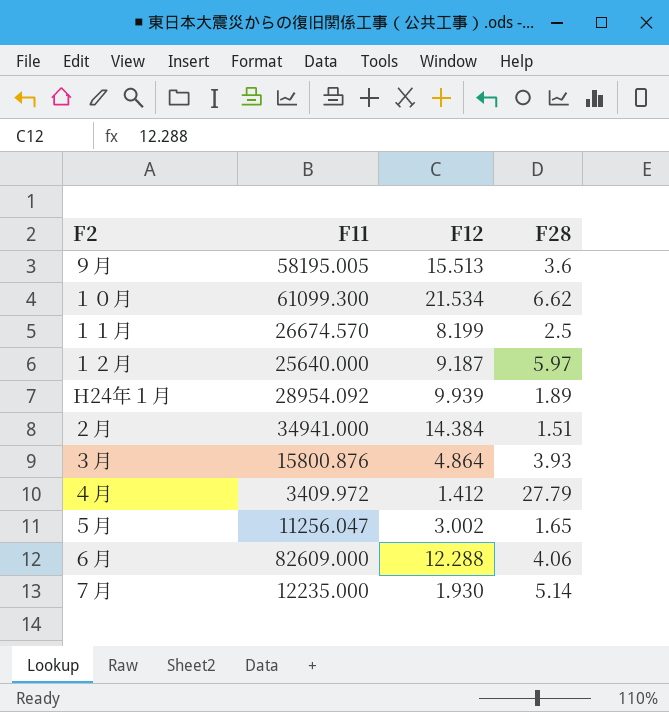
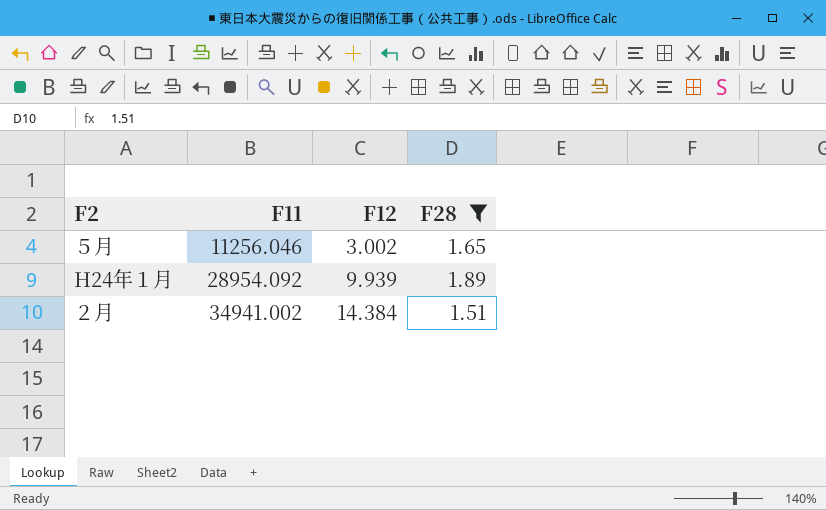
filter: none -> F28 <= 1.89
row order: none -> F11 ascending
５月 | F11: 11256.047 -> 11256.046
２月 | F11: 34941.000 -> 34941.002

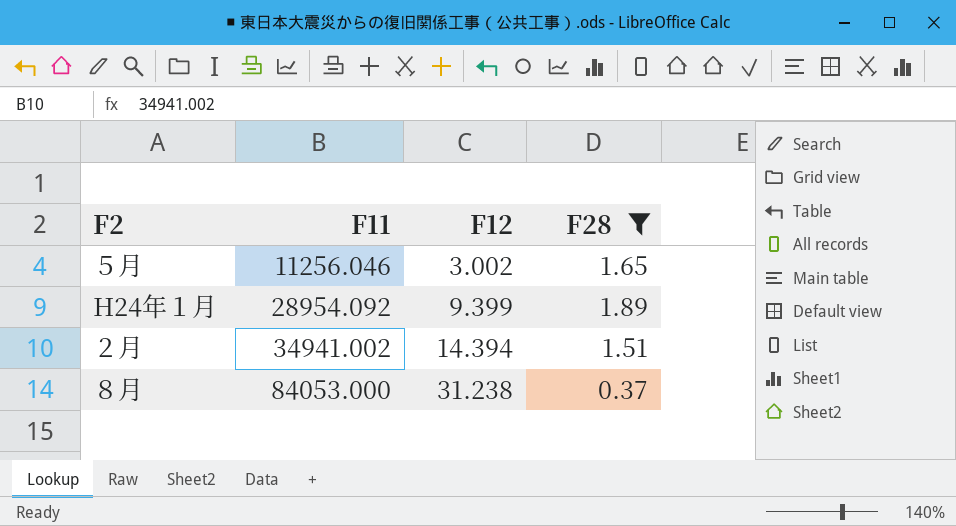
H24年１月 | F12: 9.939 -> 9.399
２月 | F12: 14.384 -> 14.394
row ８月: none -> 84053.000 | 31.238 | 0.37

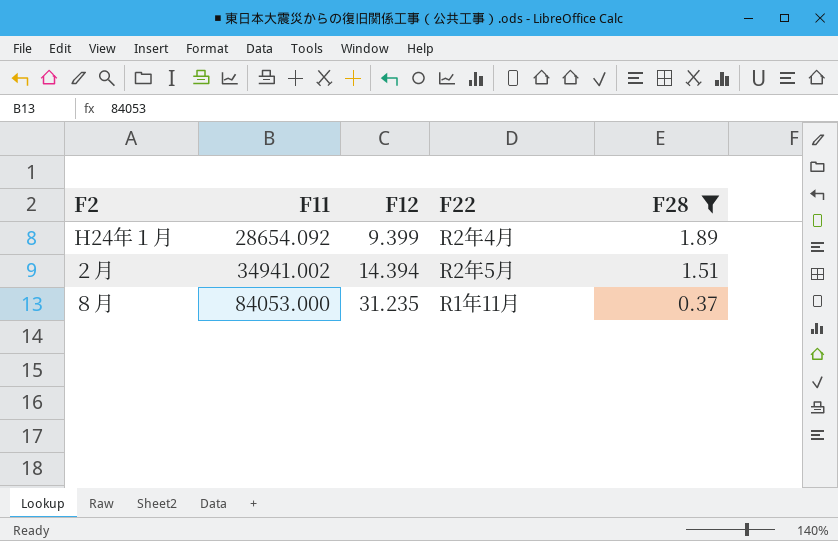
column F22 | position: none -> 4
row ５月: 11256.046 | 3.002 | 1.65 -> none
H24年１月 | F11: 28954.092 -> 28654.092
８月 | F12: 31.238 -> 31.235

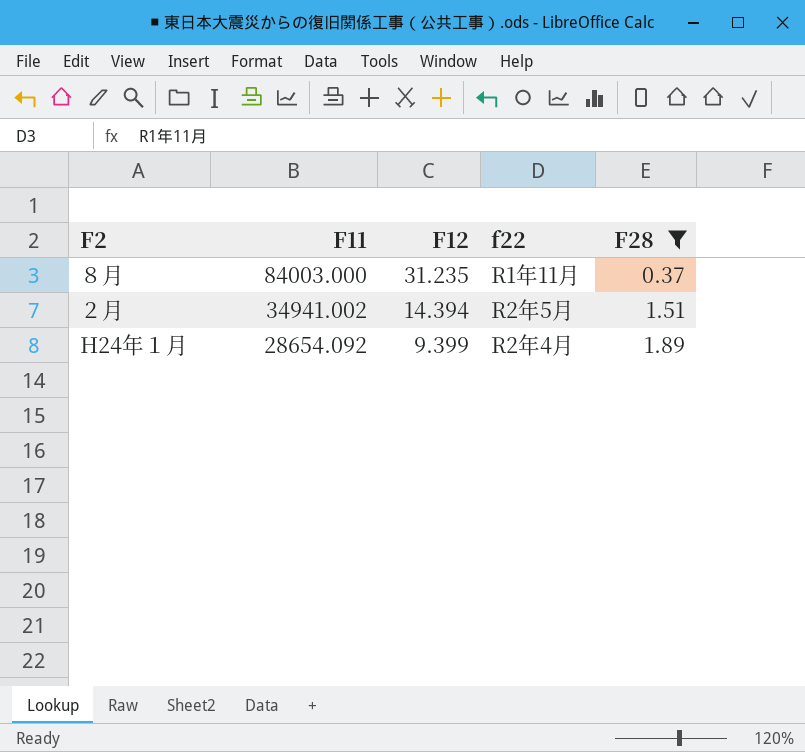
row order: F11 ascending -> F11 descending
column name: F22 -> f22
８月 | F11: 84053.000 -> 84003.000

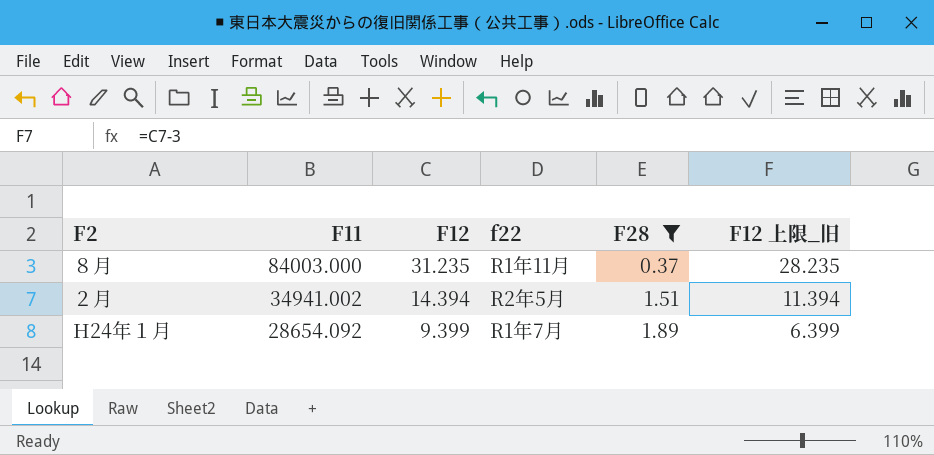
column F12 上限_旧 | formula: none -> [F12] - 3
H24年１月 | f22: R2年4月 -> R1年7月

